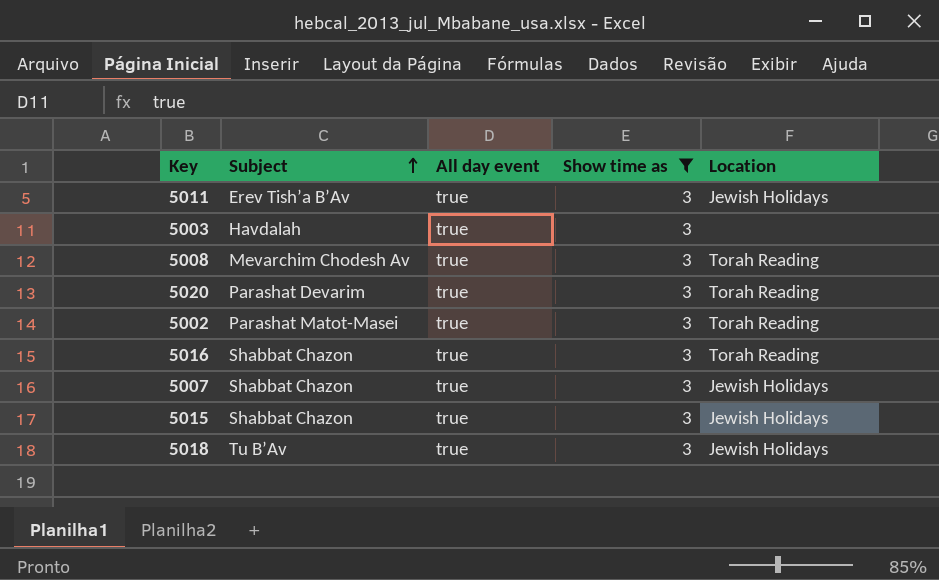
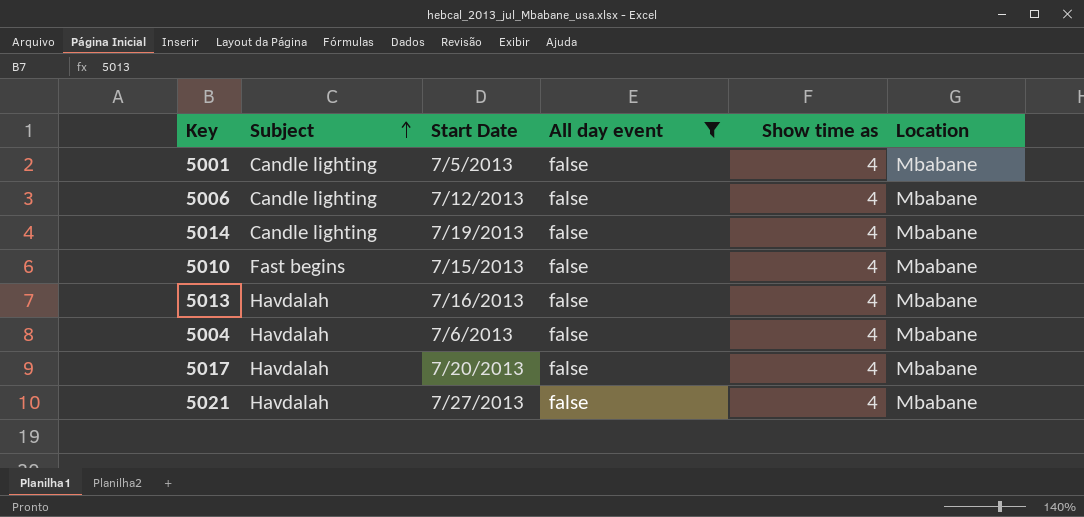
filter: Show time as = 3 -> All day event = false
column Start Date | position: none -> 3

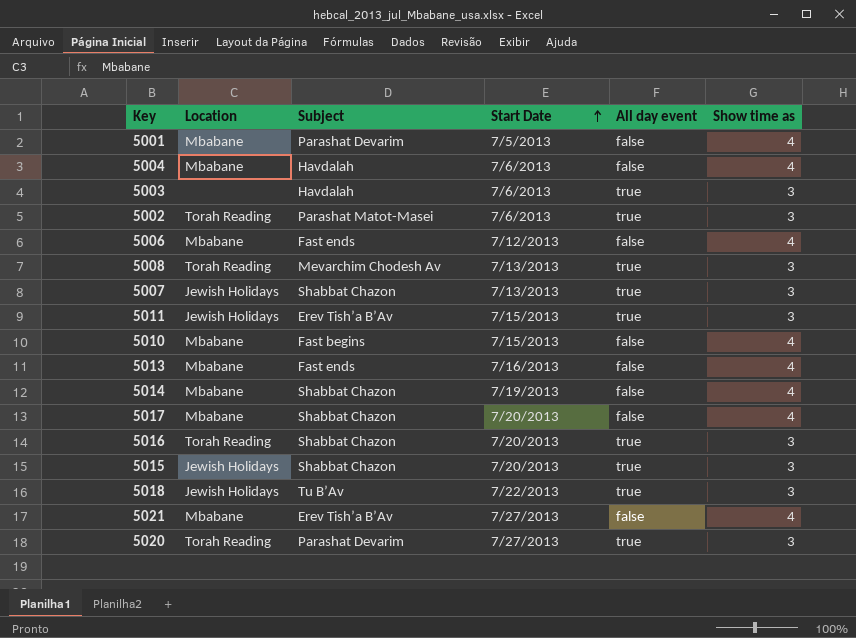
filter: All day event = false -> none
row order: Subject ascending -> Start Date ascending
column Location | position: 6 -> 2
5001 | Subject: Candle lighting -> Parashat Devarim
5006 | Subject: Candle lighting -> Fast ends
5013 | Subject: Havdalah -> Fast ends
5014 | Subject: Candle lighting -> Shabbat Chazon
5017 | Subject: Havdalah -> Shabbat Chazon
5021 | Subject: Havdalah -> Erev Tish’a B’Av

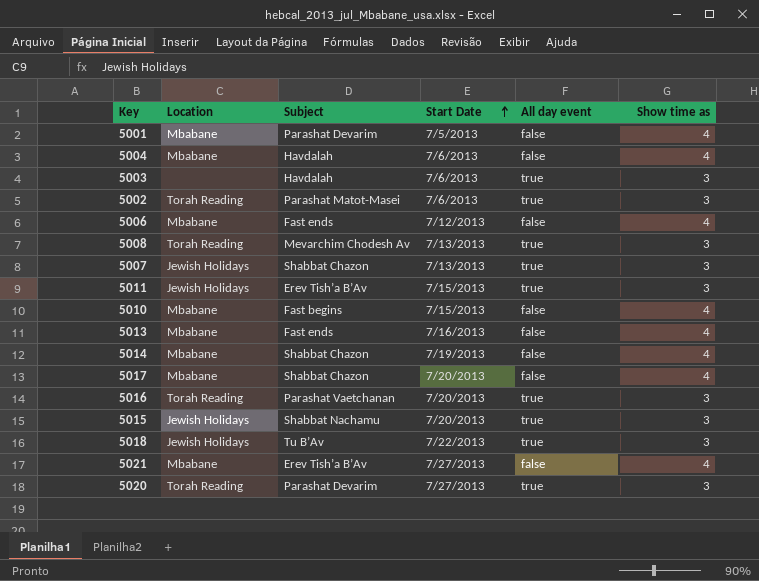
5016 | Subject: Shabbat Chazon -> Parashat Vaetchanan
5015 | Subject: Shabbat Chazon -> Shabbat Nachamu

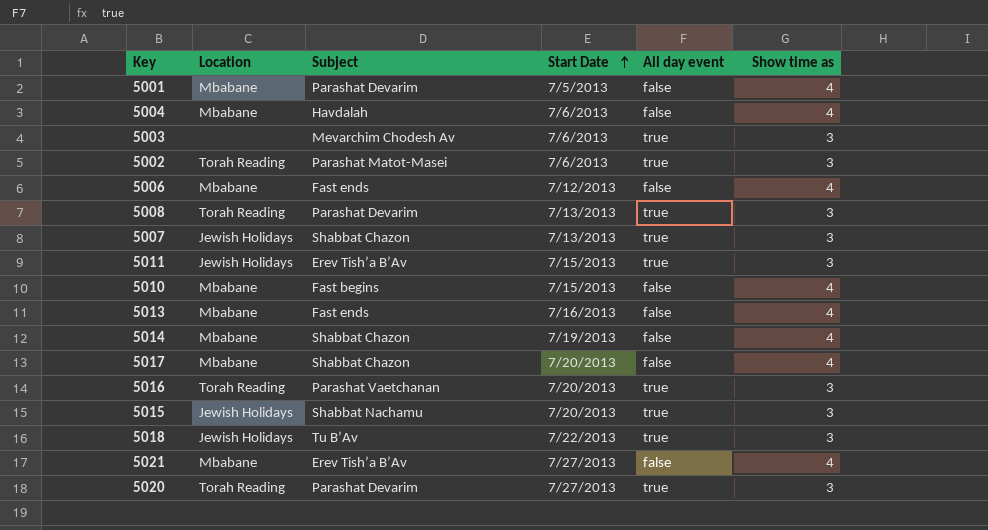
5003 | Subject: Havdalah -> Mevarchim Chodesh Av
5008 | Subject: Mevarchim Chodesh Av -> Parashat Devarim

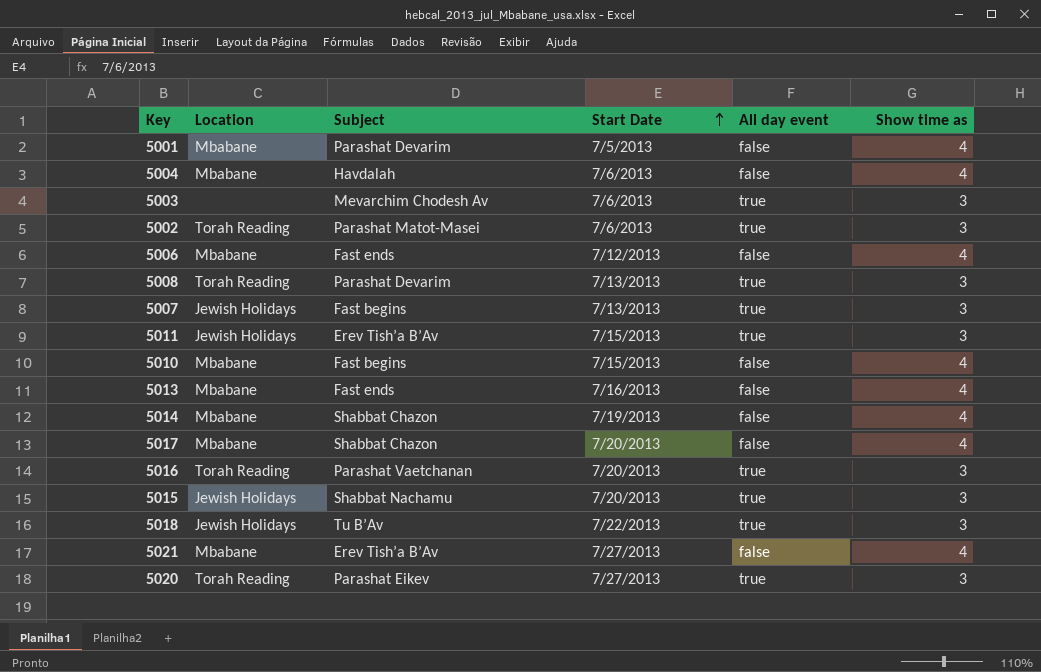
5007 | Subject: Shabbat Chazon -> Fast begins
5020 | Subject: Parashat Devarim -> Parashat Eikev

